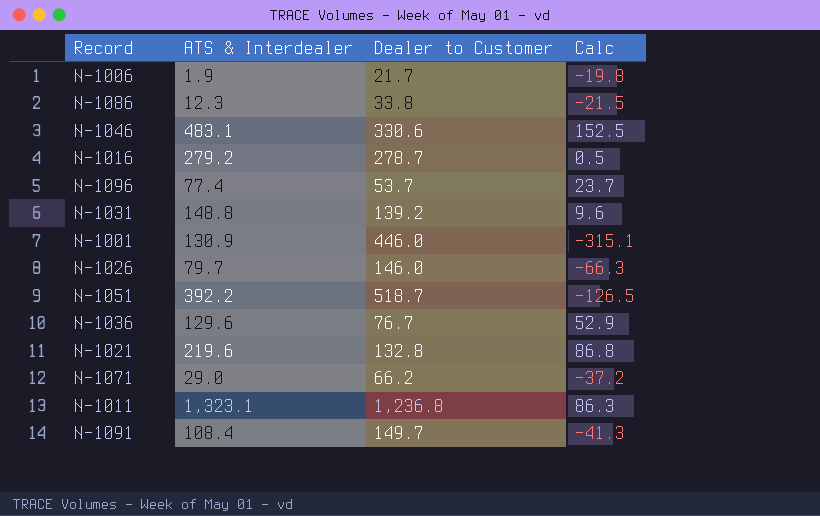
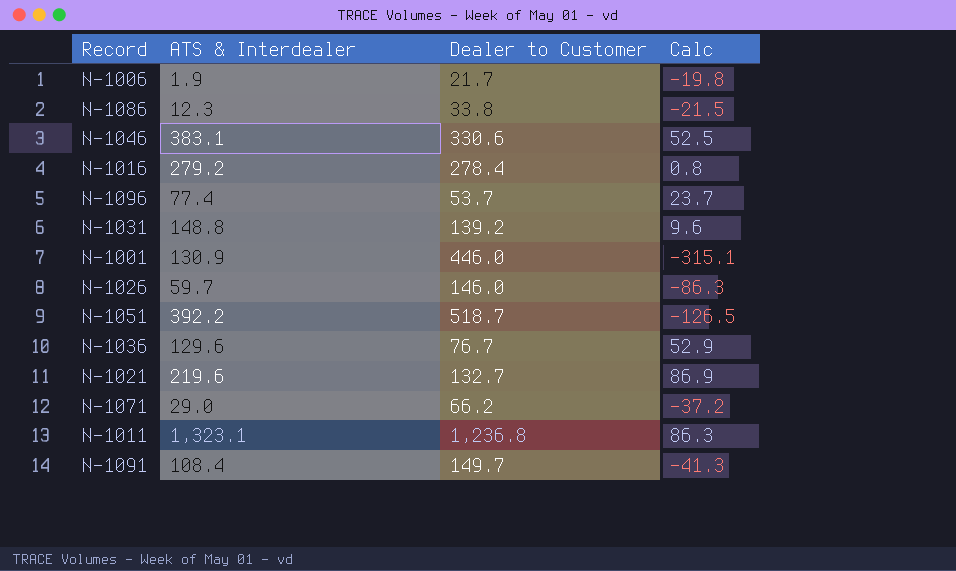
N-1046 | ATS & Interdealer: 483.1 -> 383.1
N-1046 | Calc: 152.5 -> 52.5
N-1016 | Dealer to Customer: 278.7 -> 278.4
N-1016 | Calc: 0.5 -> 0.8
N-1026 | ATS & Interdealer: 79.7 -> 59.7
N-1026 | Calc: -66.3 -> -86.3
N-1021 | Dealer to Customer: 132.8 -> 132.7
N-1021 | Calc: 86.8 -> 86.9

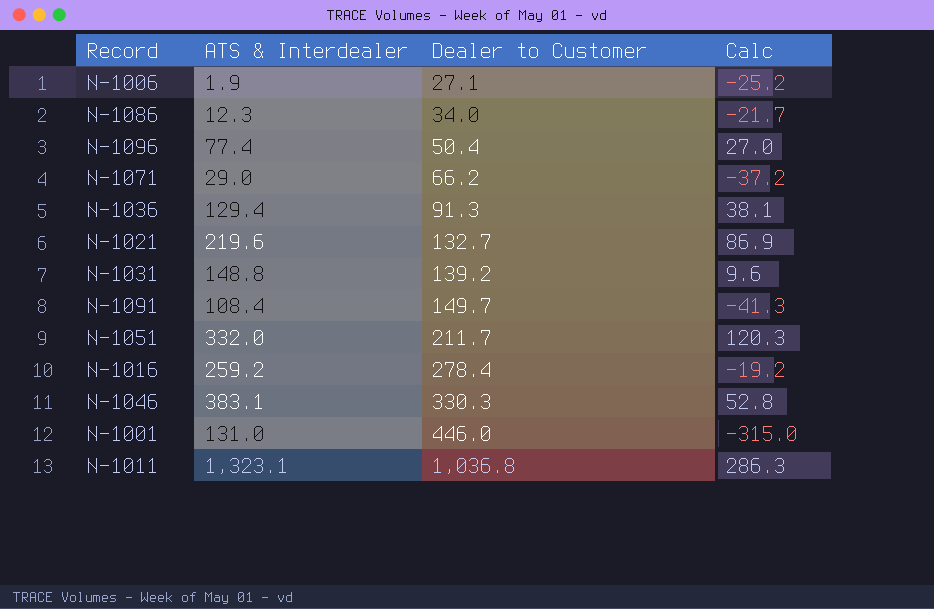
row order: none -> Dealer to Customer ascending
row N-1026: 59.7 | 146.0 | -86.3 -> none
N-1006 | Dealer to Customer: 21.7 -> 27.1
N-1006 | Calc: -19.8 -> -25.2
N-1086 | Dealer to Customer: 33.8 -> 34.0
N-1086 | Calc: -21.5 -> -21.7
N-1096 | Dealer to Customer: 53.7 -> 50.4
N-1096 | Calc: 23.7 -> 27.0
N-1036 | ATS & Interdealer: 129.6 -> 129.4
N-1036 | Dealer to Customer: 76.7 -> 91.3
N-1036 | Calc: 52.9 -> 38.1
N-1051 | ATS & Interdealer: 392.2 -> 332.0
N-1051 | Dealer to Customer: 518.7 -> 211.7
N-1051 | Calc: -126.5 -> 120.3
N-1016 | ATS & Interdealer: 279.2 -> 259.2
N-1016 | Calc: 0.8 -> -19.2
N-1046 | Dealer to Customer: 330.6 -> 330.3
N-1046 | Calc: 52.5 -> 52.8
N-1001 | ATS & Interdealer: 130.9 -> 131.0
N-1001 | Calc: -315.1 -> -315.0
N-1011 | Dealer to Customer: 1,236.8 -> 1,036.8
N-1011 | Calc: 86.3 -> 286.3

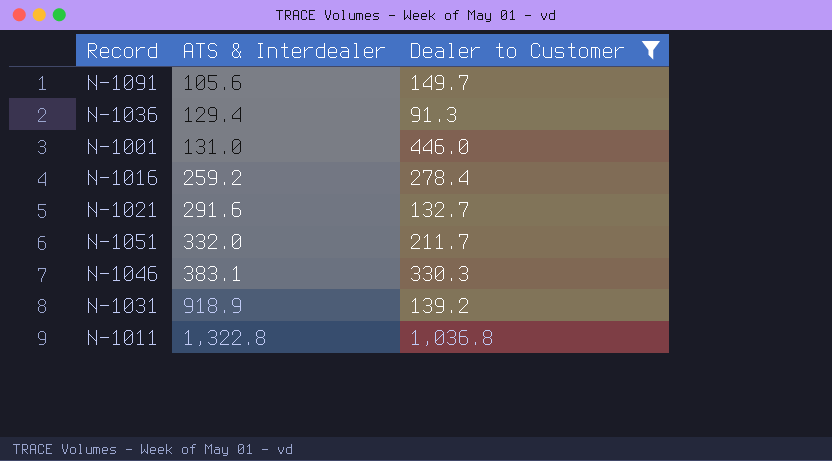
filter: none -> Dealer to Customer >= 91.3
row order: Dealer to Customer ascending -> ATS & Interdealer ascending
column Calc | formula: [ATS & Interdealer] - [Dealer to Customer] -> none
N-1091 | ATS & Interdealer: 108.4 -> 105.6
N-1021 | ATS & Interdealer: 219.6 -> 291.6
N-1031 | ATS & Interdealer: 148.8 -> 918.9
N-1011 | ATS & Interdealer: 1,323.1 -> 1,322.8

